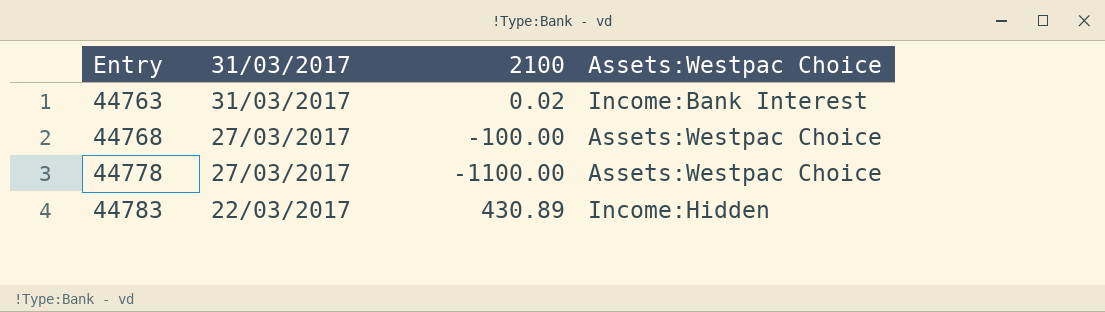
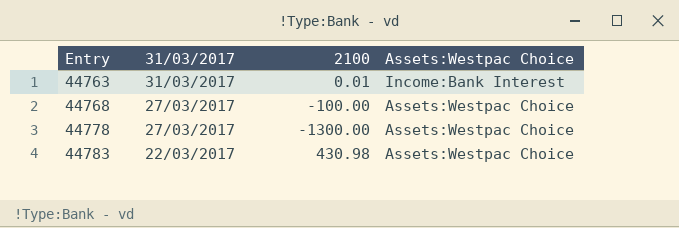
44763 | 2100: 0.02 -> 0.01
44778 | 2100: -1100.00 -> -1300.00
44783 | 2100: 430.89 -> 430.98
44783 | Assets:Westpac Choice: Income:Hidden -> Assets:Westpac Choice

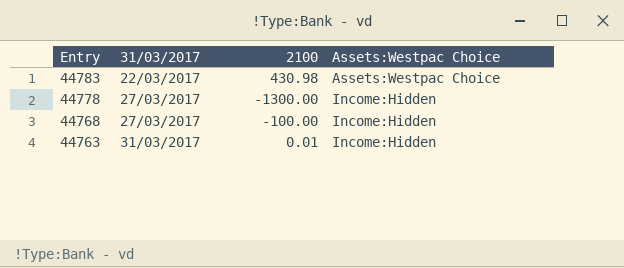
row order: Entry ascending -> Entry descending
44778 | Assets:Westpac Choice: Assets:Westpac Choice -> Income:Hidden
44768 | Assets:Westpac Choice: Assets:Westpac Choice -> Income:Hidden
44763 | Assets:Westpac Choice: Income:Bank Interest -> Income:Hidden

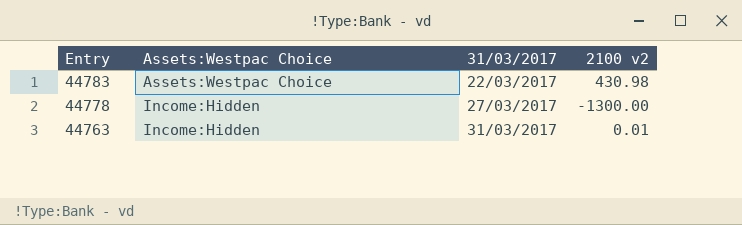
column Assets:Westpac Choice | position: 4 -> 2
column name: 2100 -> 2100 v2
row 44768: 27/03/2017 | -100.00 | Income:Hidden -> none

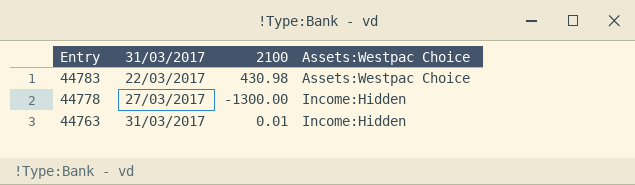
column name: 2100 v2 -> 2100
column Assets:Westpac Choice | position: 2 -> 4

